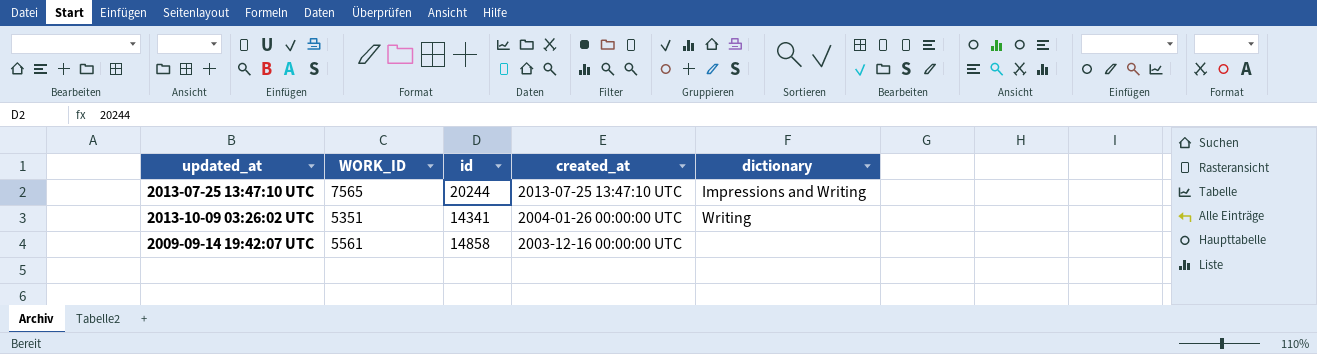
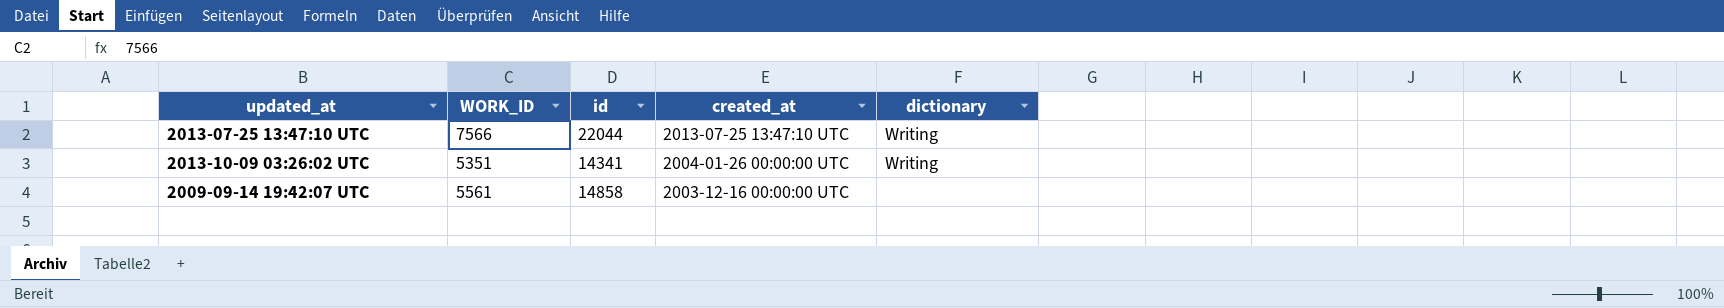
2013-07-25 13:47:10 UTC | WORK_ID: 7565 -> 7566
2013-07-25 13:47:10 UTC | id: 20244 -> 22044
2013-07-25 13:47:10 UTC | dictionary: Impressions and Writing -> Writing

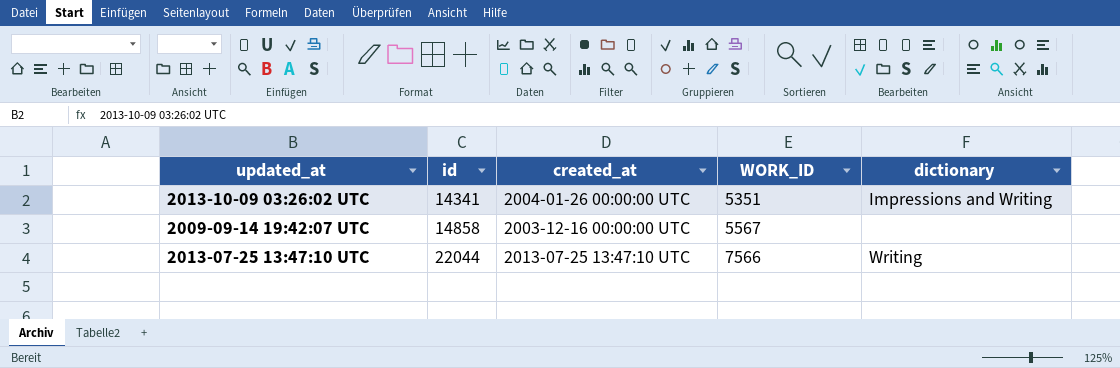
row order: created_at descending -> id ascending
column WORK_ID | position: 2 -> 4
2013-10-09 03:26:02 UTC | dictionary: Writing -> Impressions and Writing
2009-09-14 19:42:07 UTC | WORK_ID: 5561 -> 5567

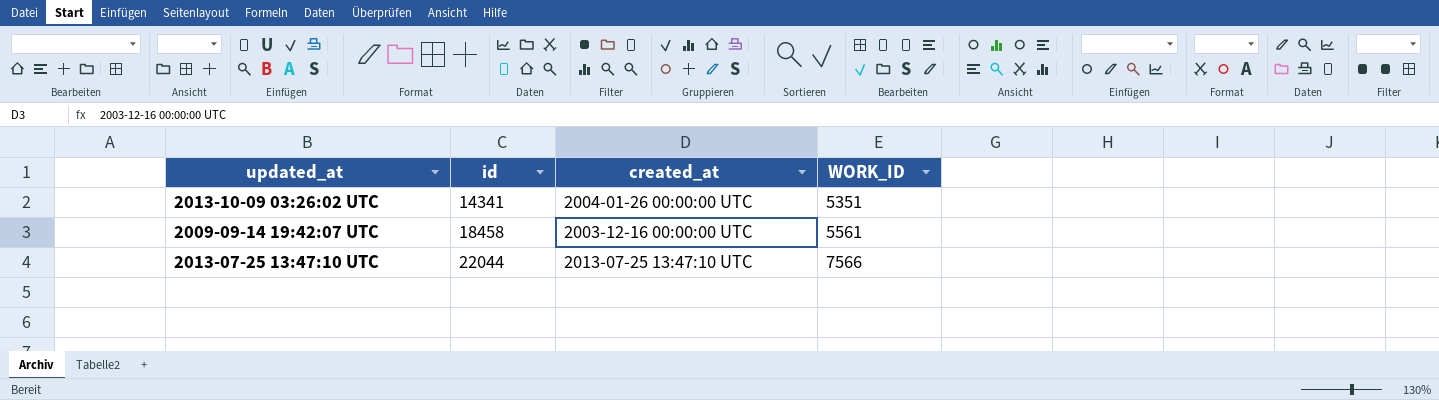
column dictionary | position: 5 -> none
2009-09-14 19:42:07 UTC | id: 14858 -> 18458
2009-09-14 19:42:07 UTC | WORK_ID: 5567 -> 5561

